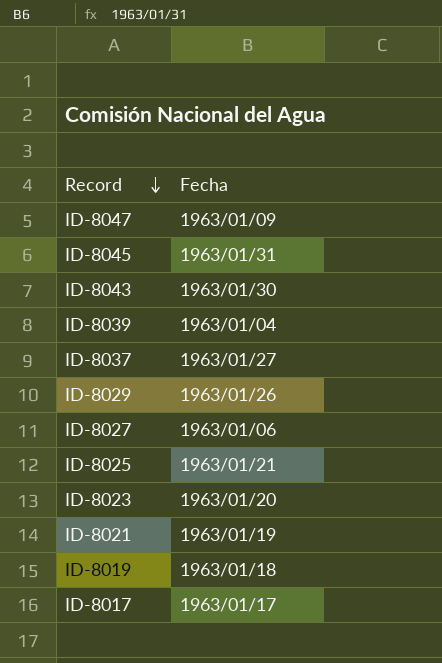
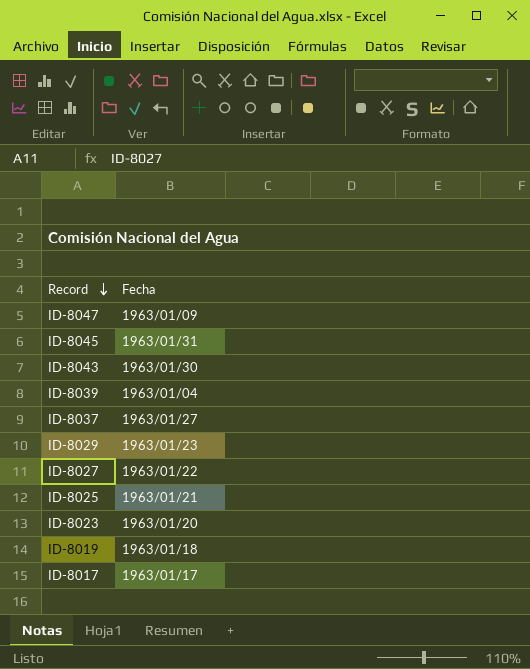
row ID-8021: 1963/01/19 -> none
ID-8029 | Fecha: 1963/01/26 -> 1963/01/23
ID-8027 | Fecha: 1963/01/06 -> 1963/01/22

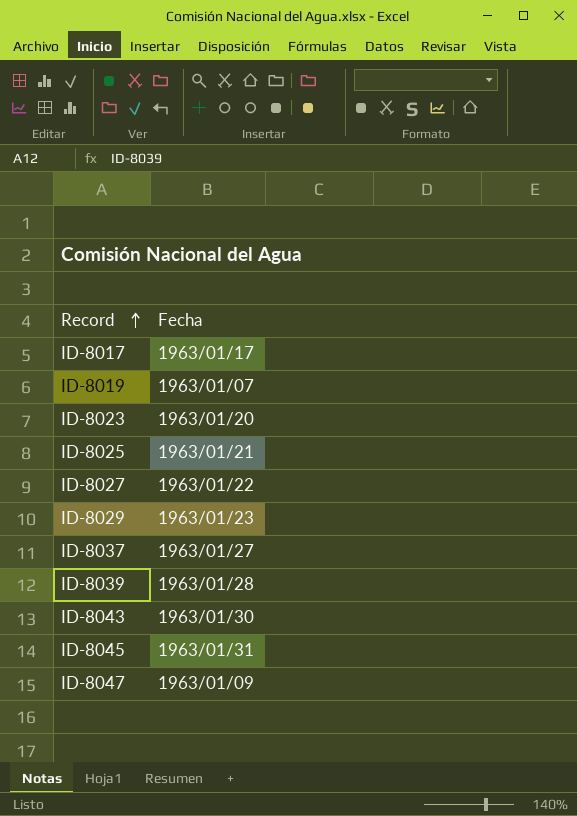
row order: Record descending -> Record ascending
ID-8019 | Fecha: 1963/01/18 -> 1963/01/07
ID-8039 | Fecha: 1963/01/04 -> 1963/01/28

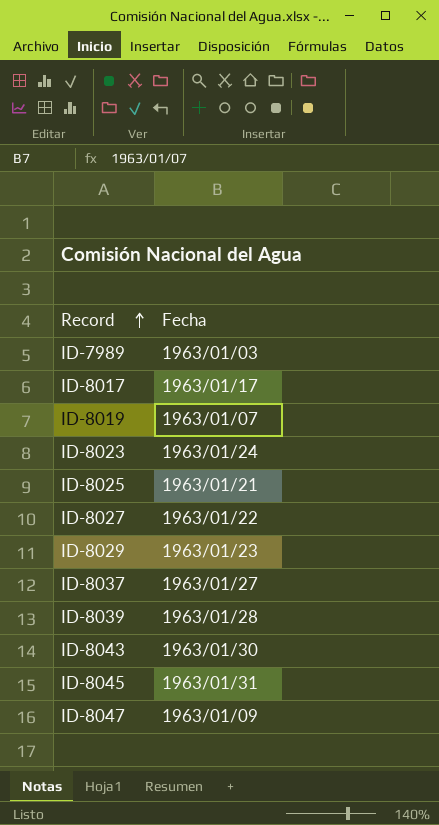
row ID-7989: none -> 1963/01/03
ID-8023 | Fecha: 1963/01/20 -> 1963/01/24

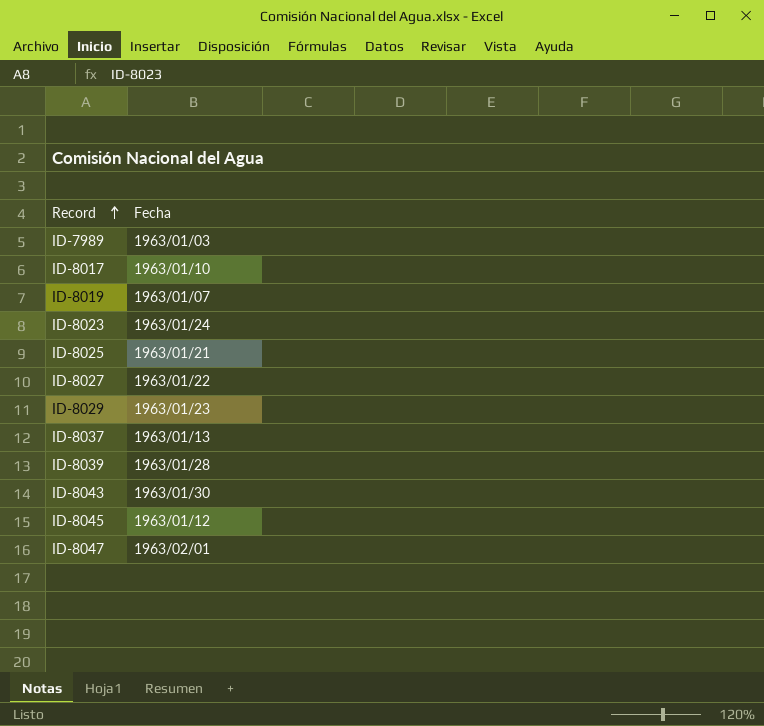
ID-8017 | Fecha: 1963/01/17 -> 1963/01/10
ID-8037 | Fecha: 1963/01/27 -> 1963/01/13
ID-8045 | Fecha: 1963/01/31 -> 1963/01/12
ID-8047 | Fecha: 1963/01/09 -> 1963/02/01

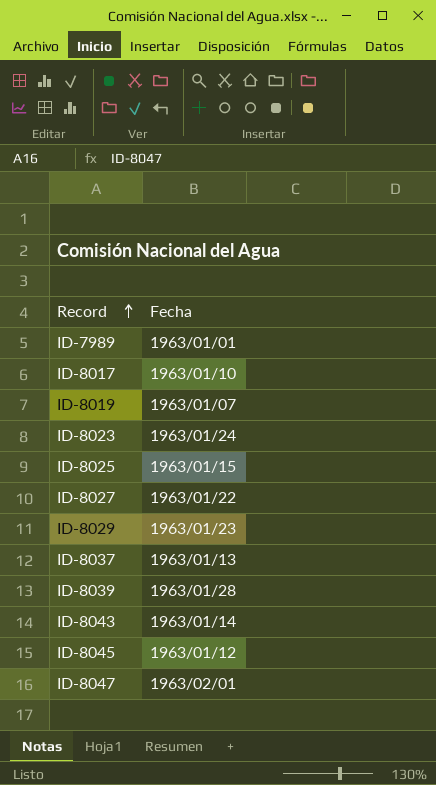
ID-7989 | Fecha: 1963/01/03 -> 1963/01/01
ID-8025 | Fecha: 1963/01/21 -> 1963/01/15
ID-8043 | Fecha: 1963/01/30 -> 1963/01/14

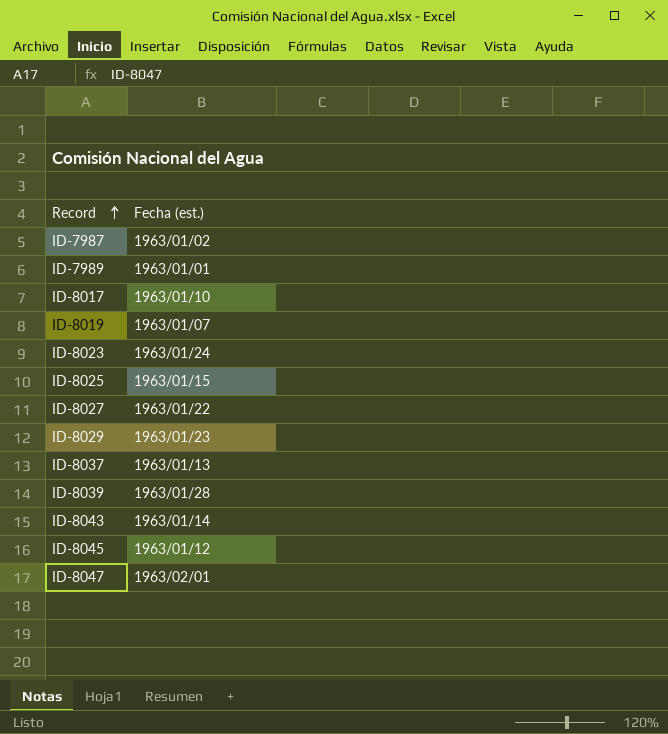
column name: Fecha -> Fecha (est.)
row ID-7987: none -> 1963/01/02

